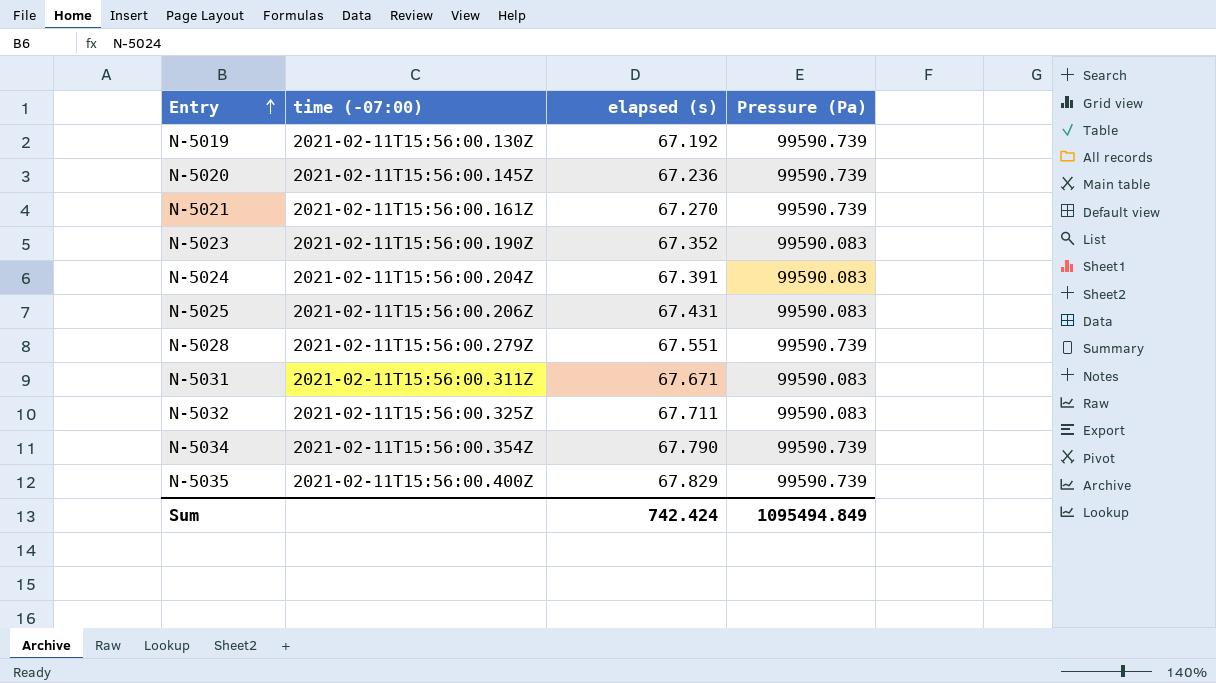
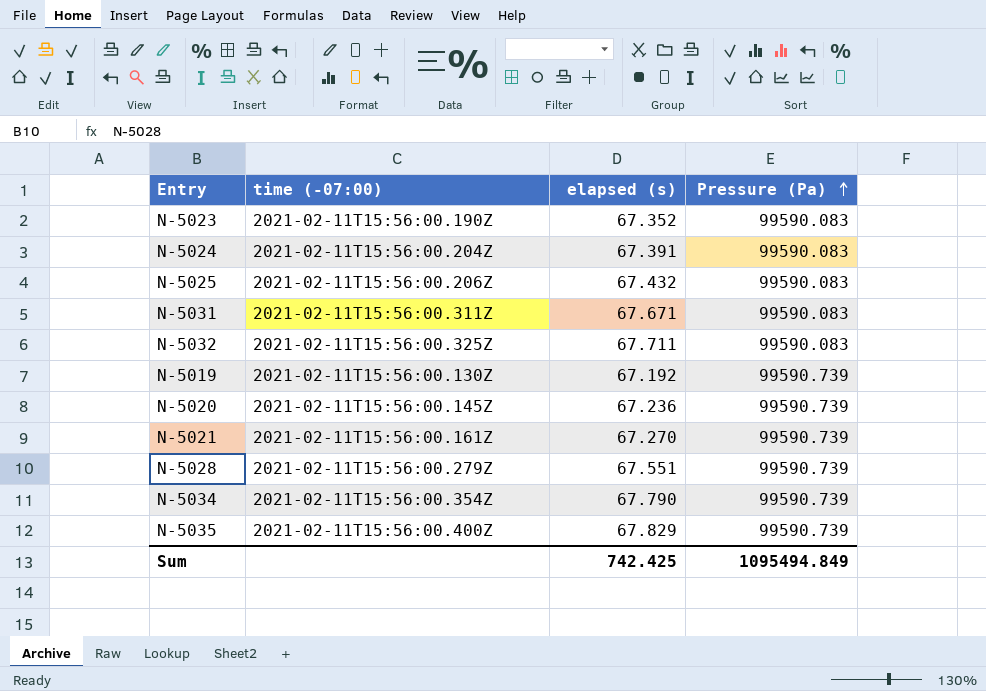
row order: Entry ascending -> Pressure (Pa) ascending
N-5025 | elapsed (s): 67.431 -> 67.432
Sum | elapsed (s): 742.424 -> 742.425

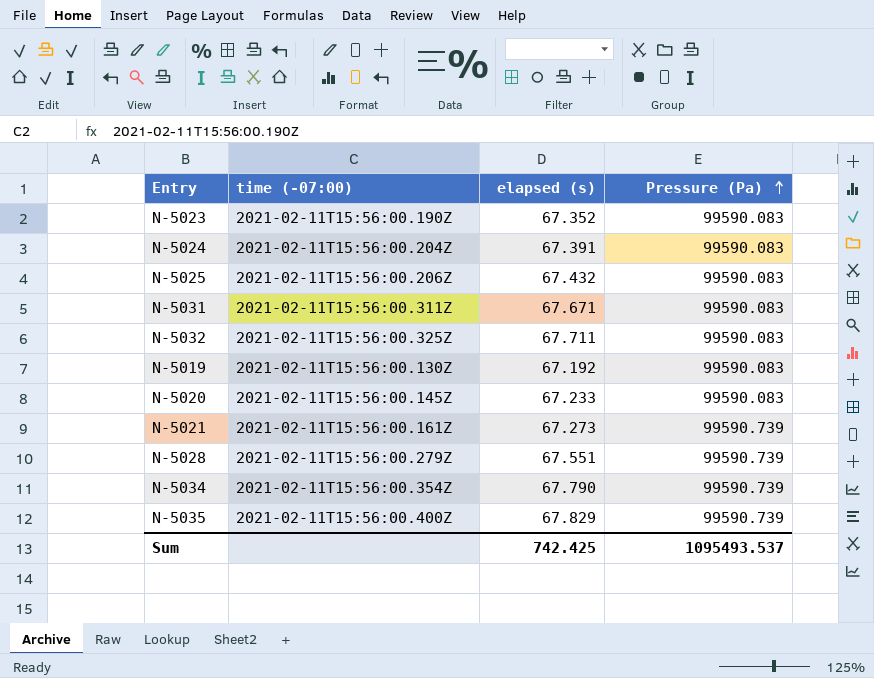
N-5019 | Pressure (Pa): 99590.739 -> 99590.083
N-5020 | elapsed (s): 67.236 -> 67.233
N-5020 | Pressure (Pa): 99590.739 -> 99590.083
N-5021 | elapsed (s): 67.270 -> 67.273
Sum | Pressure (Pa): 1095494.849 -> 1095493.537

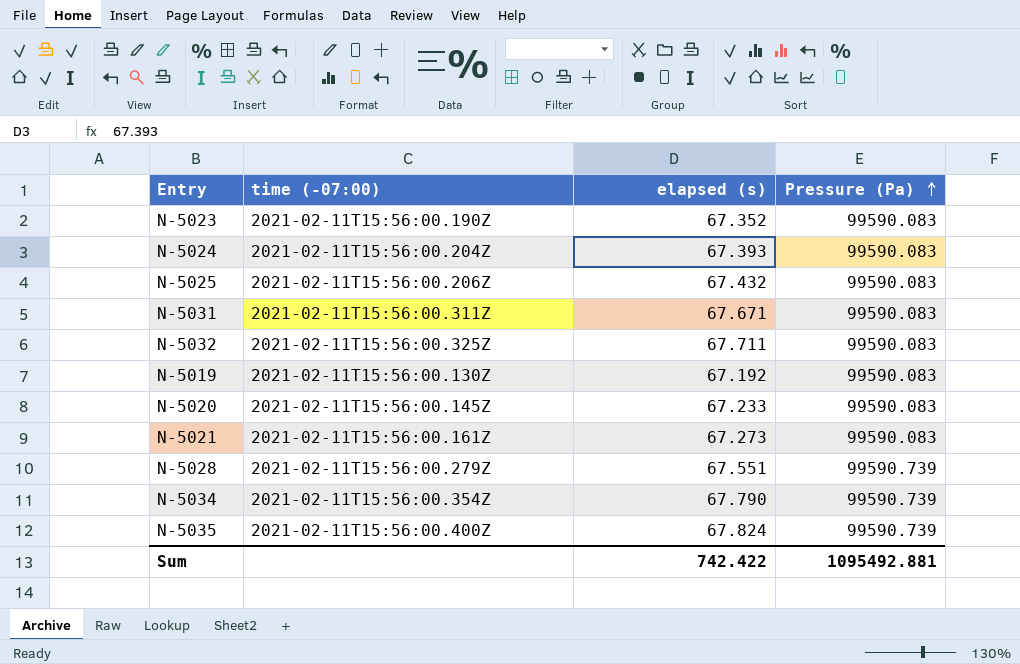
N-5024 | elapsed (s): 67.391 -> 67.393
N-5021 | Pressure (Pa): 99590.739 -> 99590.083
N-5035 | elapsed (s): 67.829 -> 67.824
Sum | elapsed (s): 742.425 -> 742.422
Sum | Pressure (Pa): 1095493.537 -> 1095492.881

